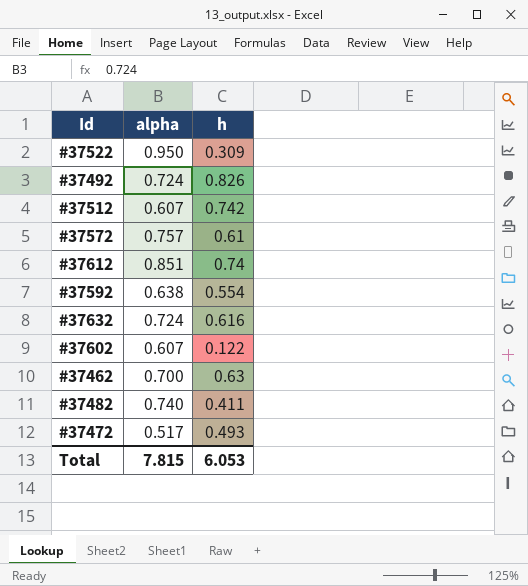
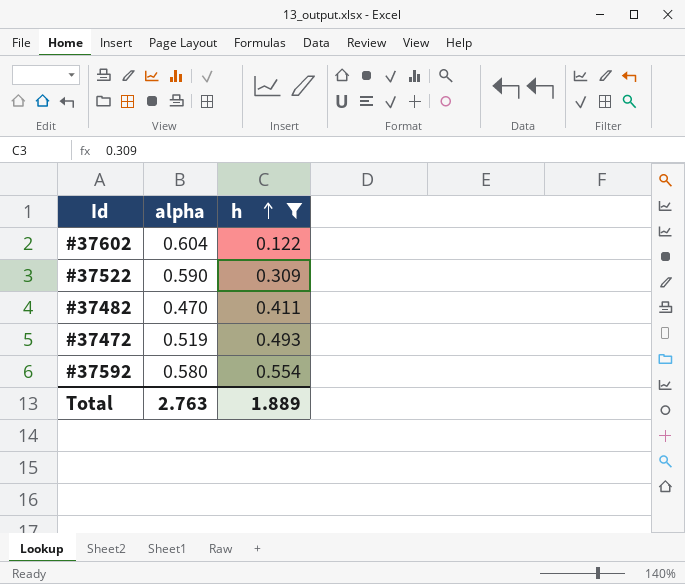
filter: none -> h <= 0.554
row order: none -> h ascending
#37602 | alpha: 0.607 -> 0.604
#37522 | alpha: 0.950 -> 0.590
#37482 | alpha: 0.740 -> 0.470
#37472 | alpha: 0.517 -> 0.519
#37592 | alpha: 0.638 -> 0.580
Total | alpha: 7.815 -> 2.763
Total | h: 6.053 -> 1.889

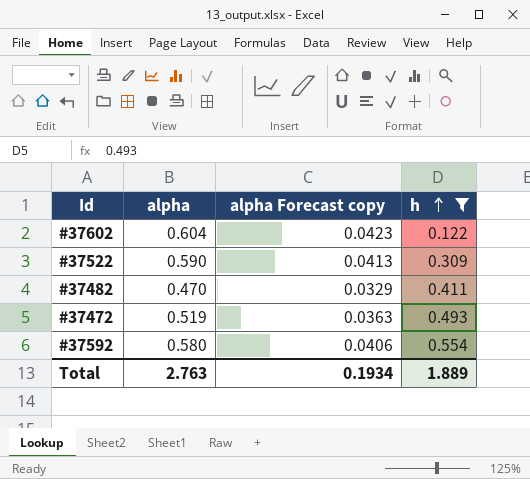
column alpha Forecast copy | formula: none -> [alpha] * 0.07

